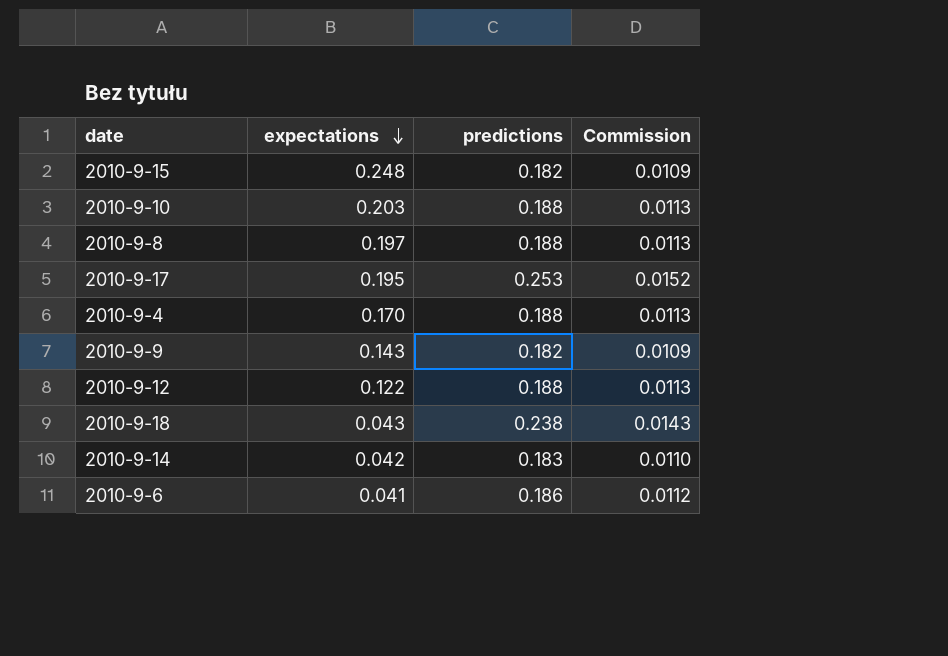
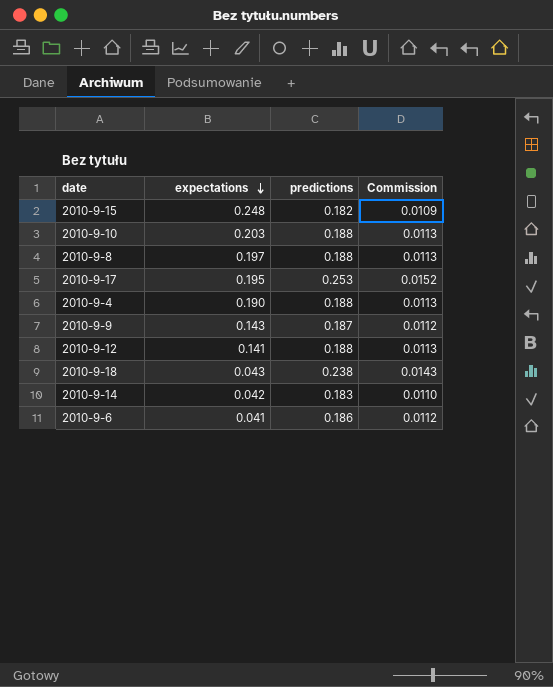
2010-9-4 | expectations: 0.170 -> 0.190
2010-9-9 | predictions: 0.182 -> 0.187
2010-9-9 | Commission: 0.0109 -> 0.0112
2010-9-12 | expectations: 0.122 -> 0.141

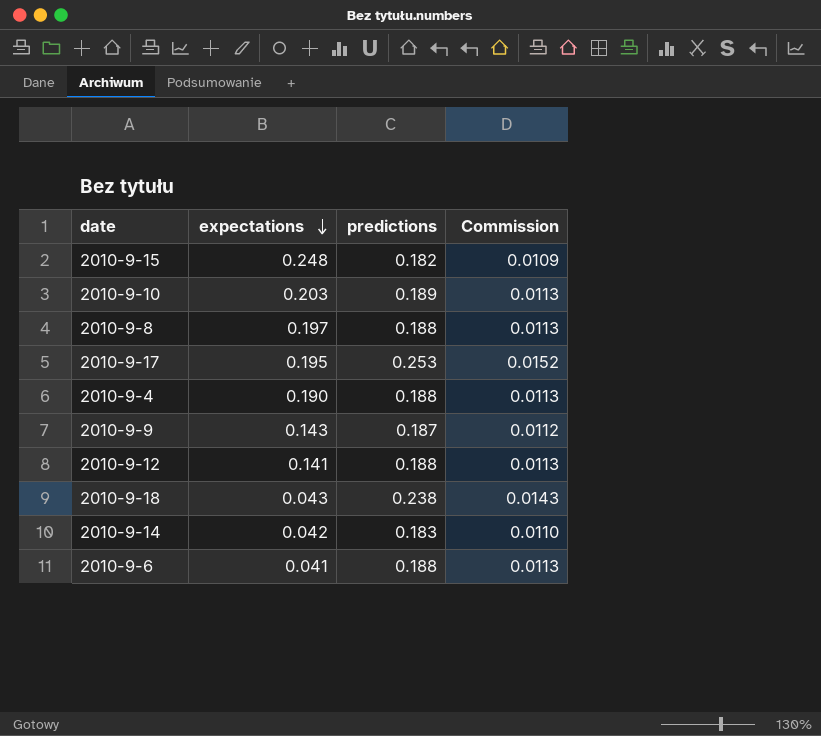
2010-9-10 | predictions: 0.188 -> 0.189
2010-9-6 | predictions: 0.186 -> 0.188
2010-9-6 | Commission: 0.0112 -> 0.0113

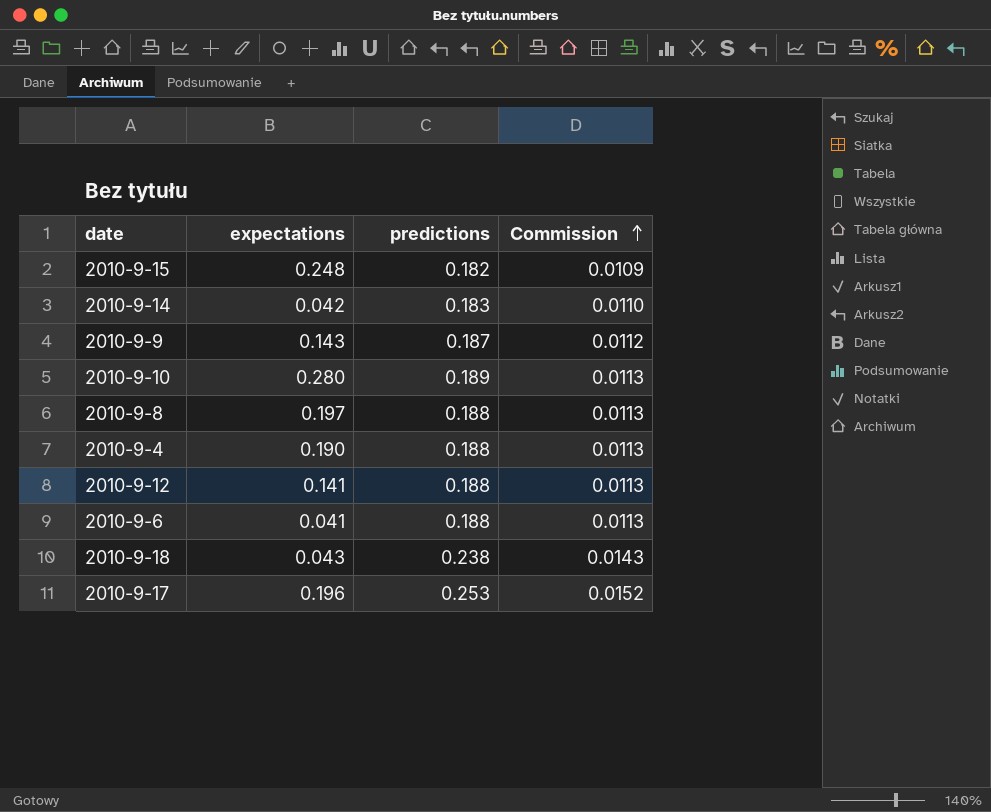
row order: expectations descending -> Commission ascending
2010-9-10 | expectations: 0.203 -> 0.280
2010-9-17 | expectations: 0.195 -> 0.196

